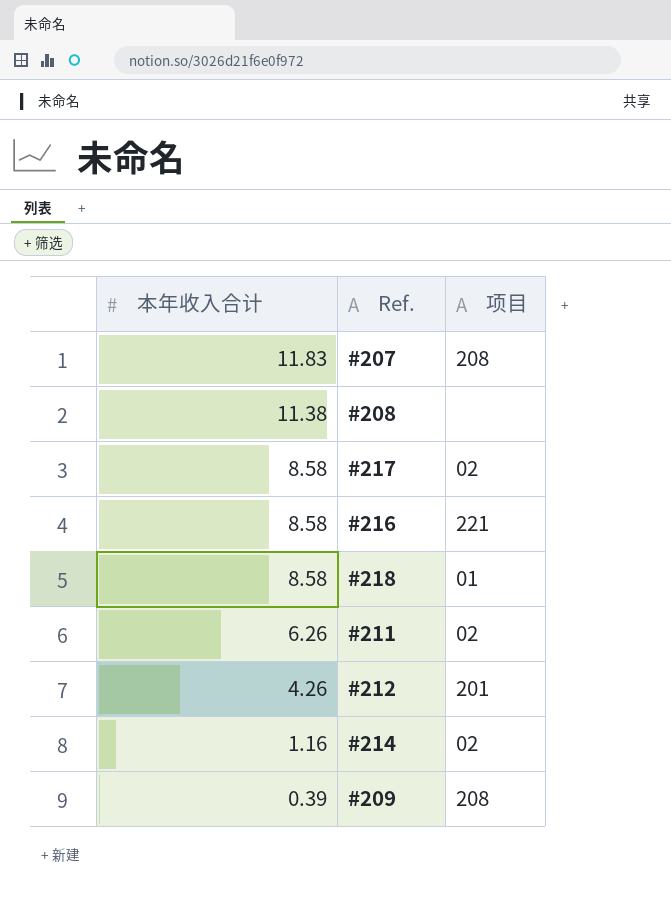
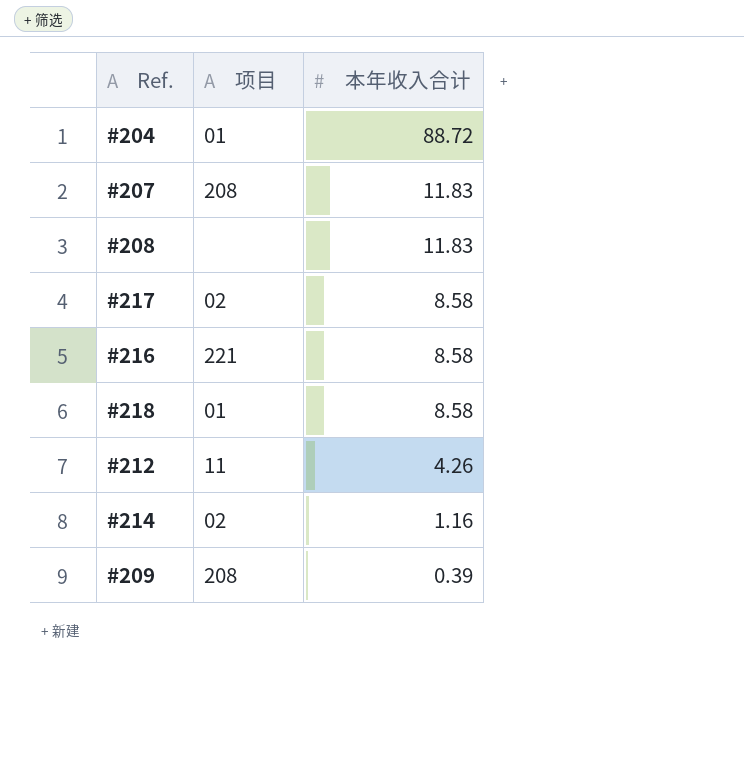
column 本年收入合计 | position: 1 -> 3
row #211: 6.26 | 02 -> none
row #204: none -> 01 | 88.72
#208 | 本年收入合计: 11.38 -> 11.83
#212 | 项目: 201 -> 11

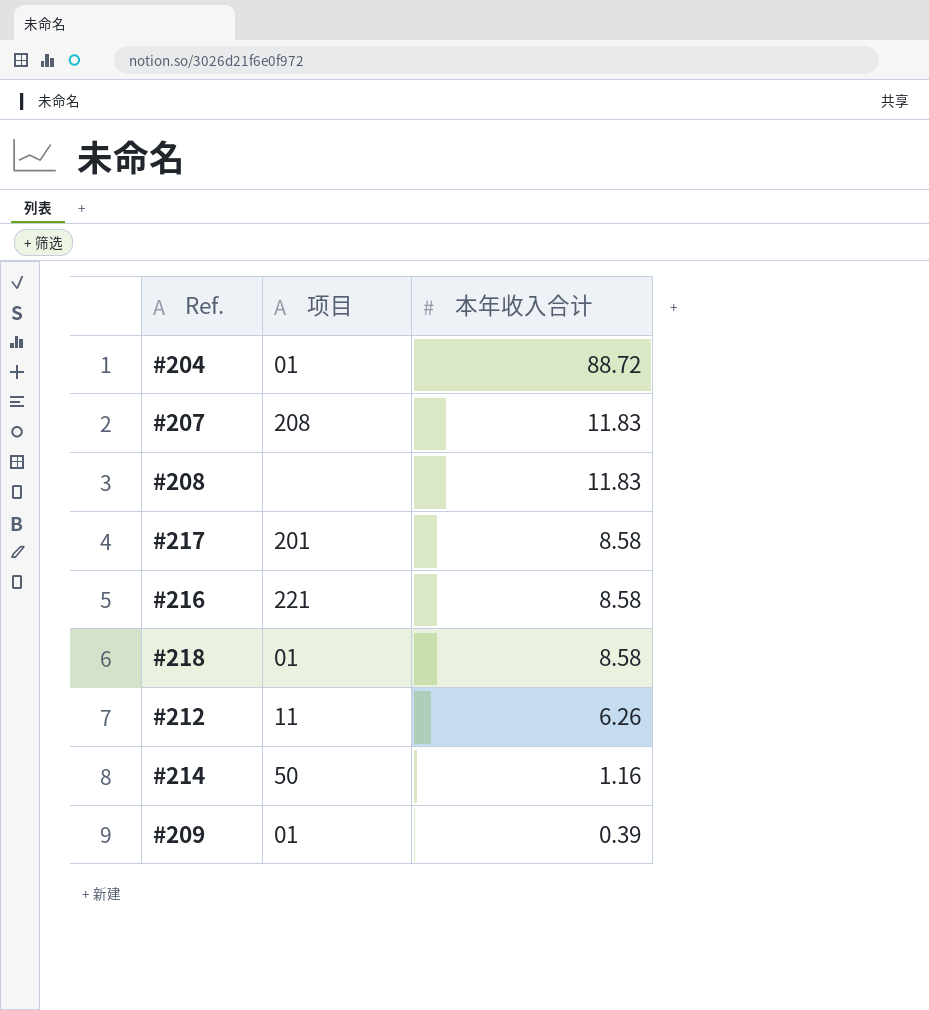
#217 | 项目: 02 -> 201
#212 | 本年收入合计: 4.26 -> 6.26
#214 | 项目: 02 -> 50
#209 | 项目: 208 -> 01

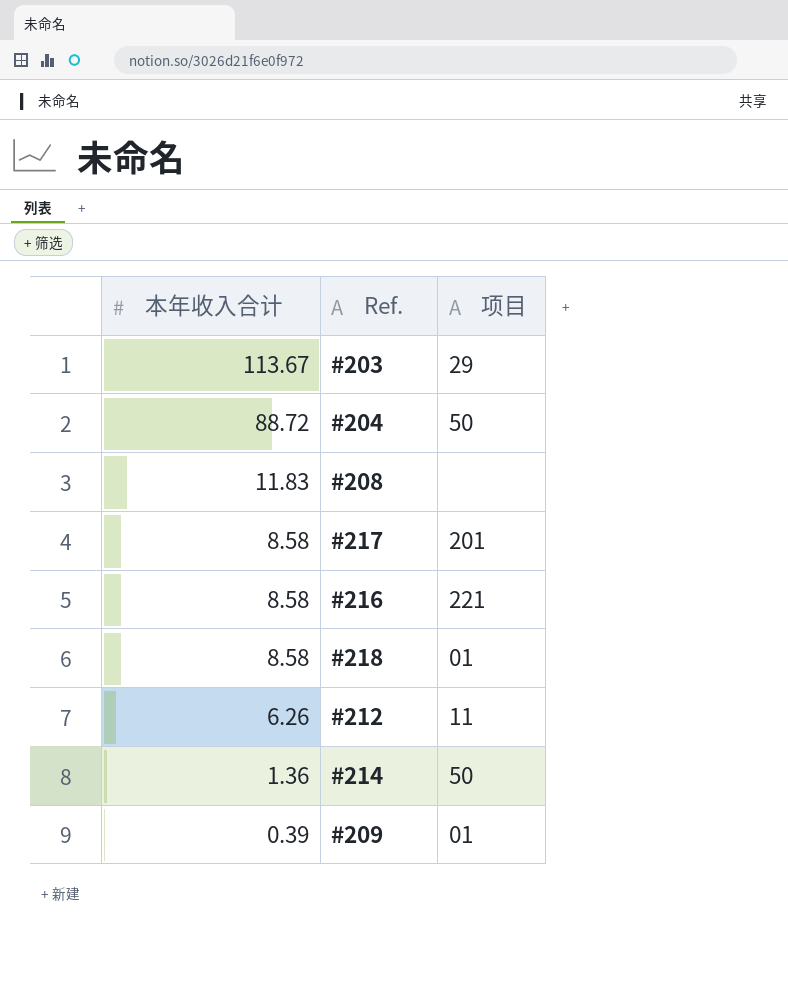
column 本年收入合计 | position: 3 -> 1
row #207: 208 | 11.83 -> none
row #203: none -> 113.67 | 29
#204 | 项目: 01 -> 50
#214 | 本年收入合计: 1.16 -> 1.36

